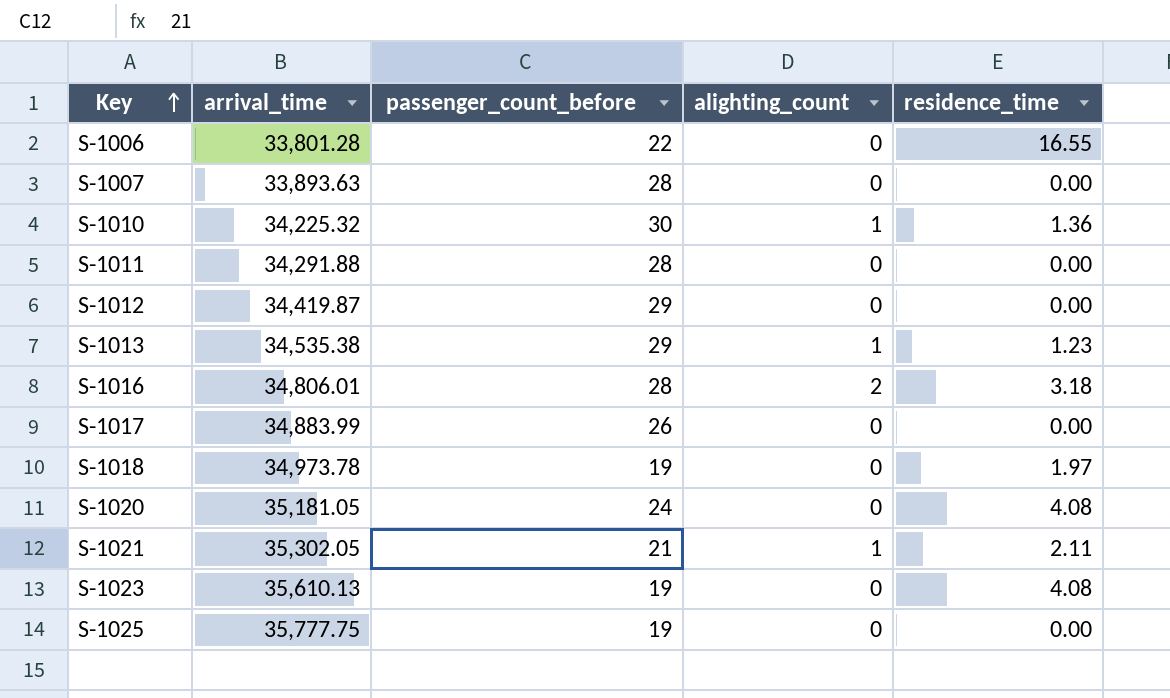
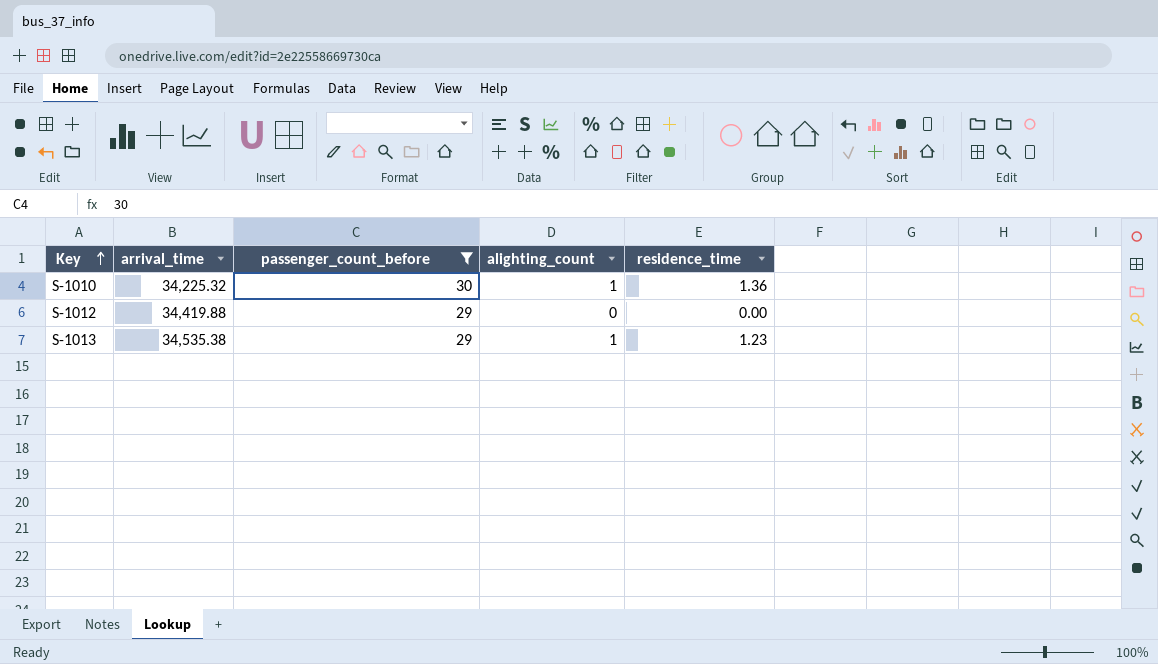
filter: none -> passenger_count_before >= 29
S-1012 | arrival_time: 34,419.87 -> 34,419.88

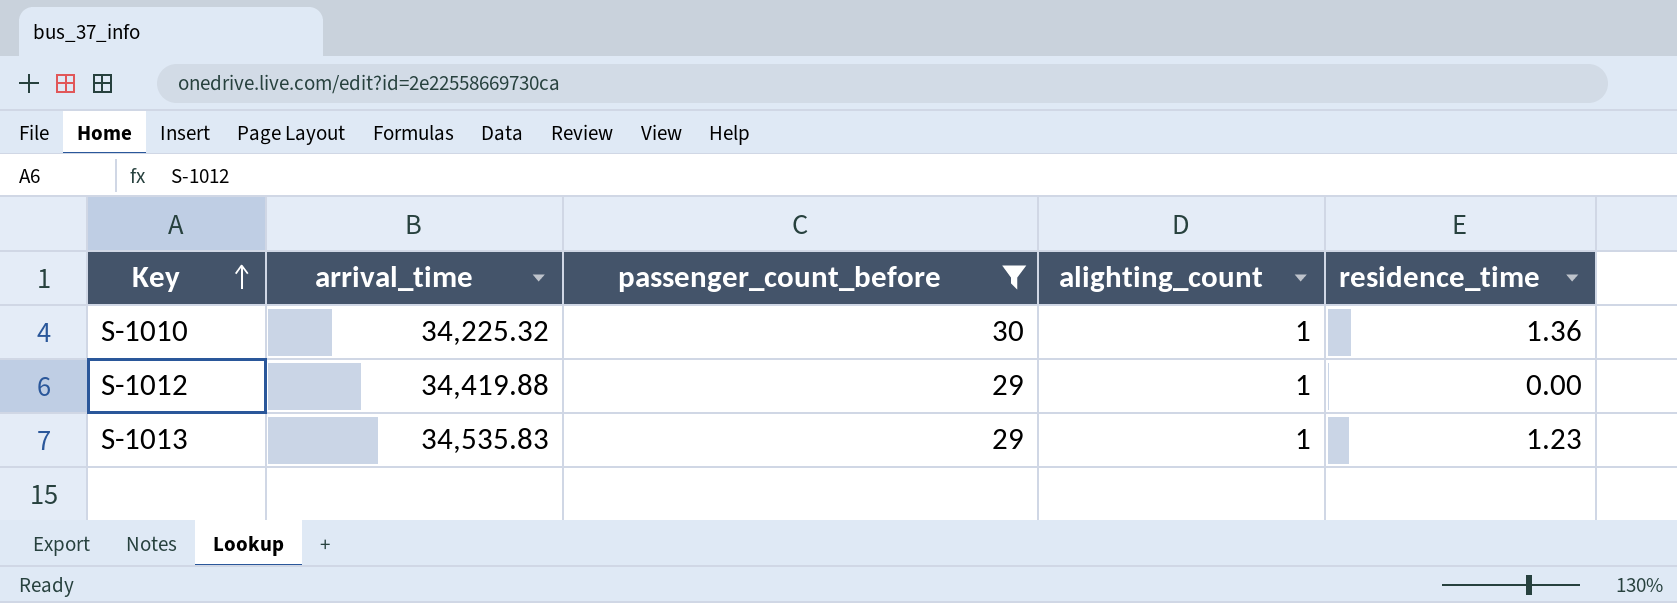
S-1012 | alighting_count: 0 -> 1
S-1013 | arrival_time: 34,535.38 -> 34,535.83

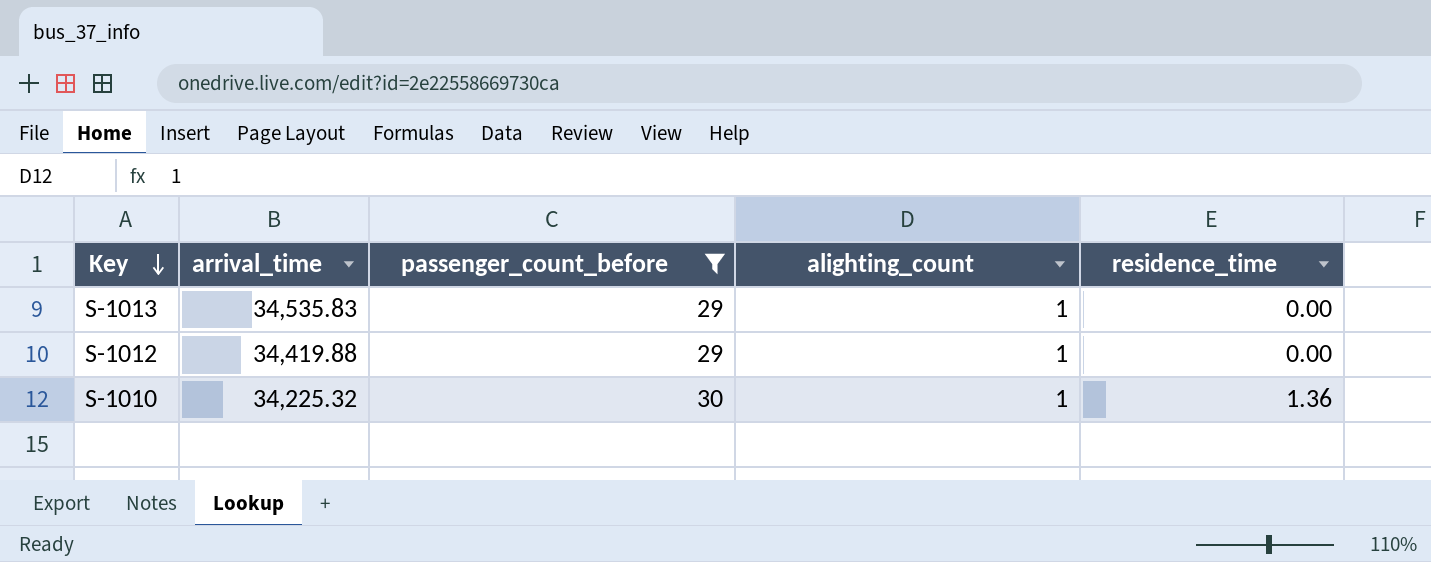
row order: Key ascending -> Key descending
S-1013 | residence_time: 1.23 -> 0.00

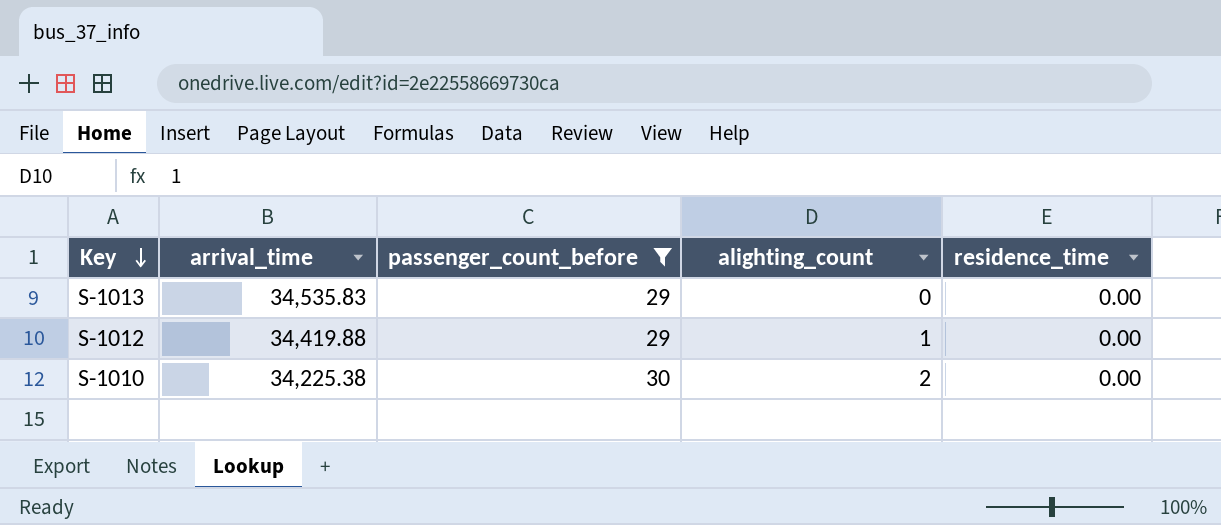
S-1013 | alighting_count: 1 -> 0
S-1010 | arrival_time: 34,225.32 -> 34,225.38
S-1010 | alighting_count: 1 -> 2
S-1010 | residence_time: 1.36 -> 0.00

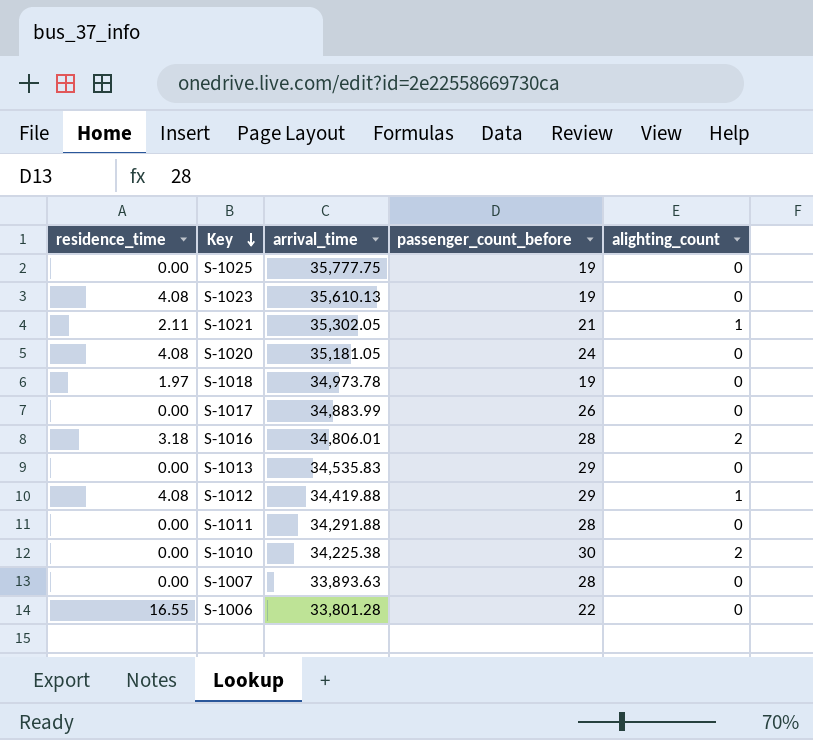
filter: passenger_count_before >= 29 -> none
column residence_time | position: 5 -> 1
S-1012 | residence_time: 0.00 -> 4.08

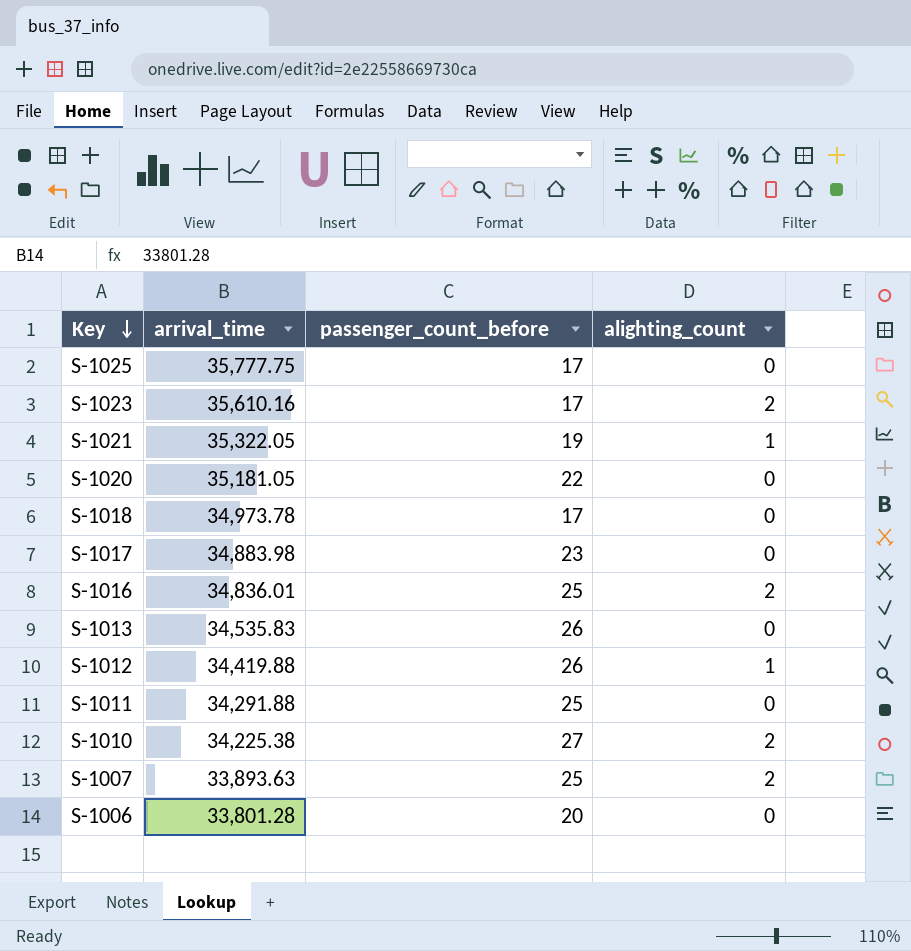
column residence_time | position: 1 -> none
S-1025 | passenger_count_before: 19 -> 17
S-1023 | arrival_time: 35,610.13 -> 35,610.16
S-1023 | passenger_count_before: 19 -> 17
S-1023 | alighting_count: 0 -> 2
S-1021 | arrival_time: 35,302.05 -> 35,322.05
S-1021 | passenger_count_before: 21 -> 19
S-1020 | passenger_count_before: 24 -> 22
S-1018 | passenger_count_before: 19 -> 17
S-1017 | arrival_time: 34,883.99 -> 34,883.98
S-1017 | passenger_count_before: 26 -> 23
S-1016 | arrival_time: 34,806.01 -> 34,836.01
S-1016 | passenger_count_before: 28 -> 25
S-1013 | passenger_count_before: 29 -> 26
S-1012 | passenger_count_before: 29 -> 26
S-1011 | passenger_count_before: 28 -> 25
S-1010 | passenger_count_before: 30 -> 27
S-1007 | passenger_count_before: 28 -> 25
S-1007 | alighting_count: 0 -> 2
S-1006 | passenger_count_before: 22 -> 20

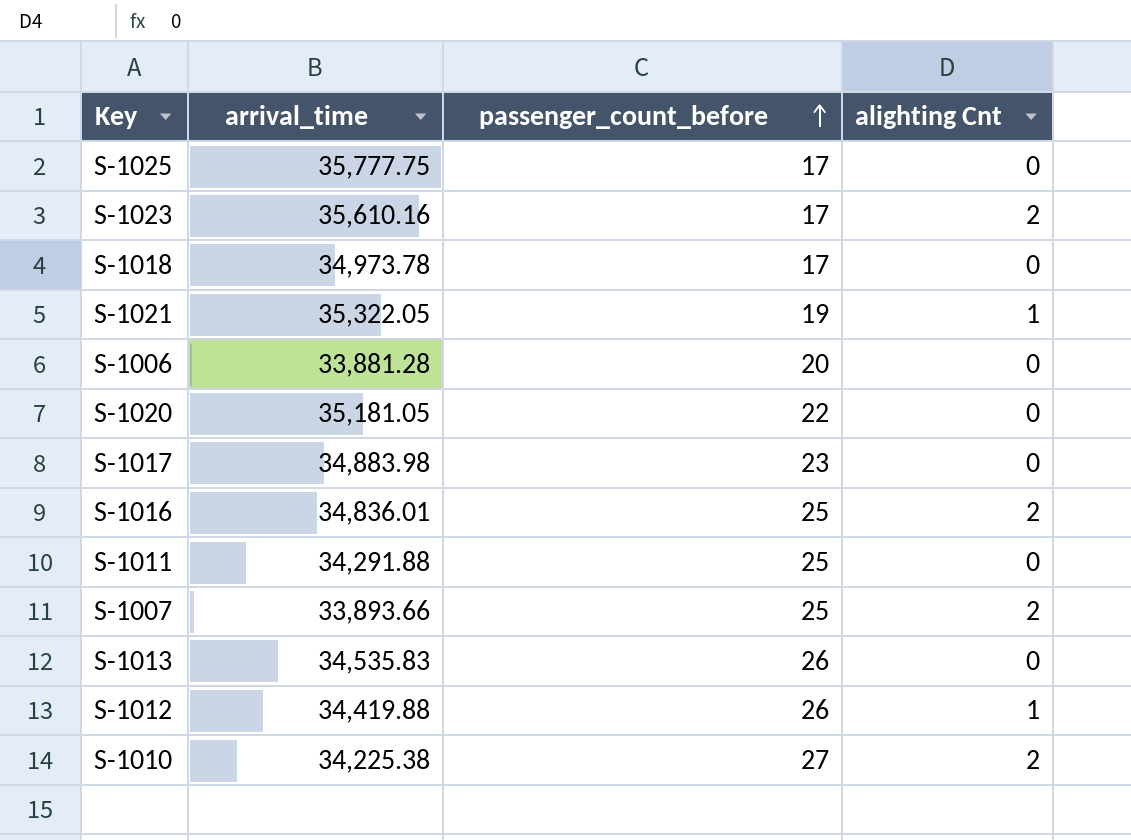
row order: Key descending -> passenger_count_before ascending
column name: alighting_count -> alighting Cnt
S-1006 | arrival_time: 33,801.28 -> 33,881.28
S-1007 | arrival_time: 33,893.63 -> 33,893.66

